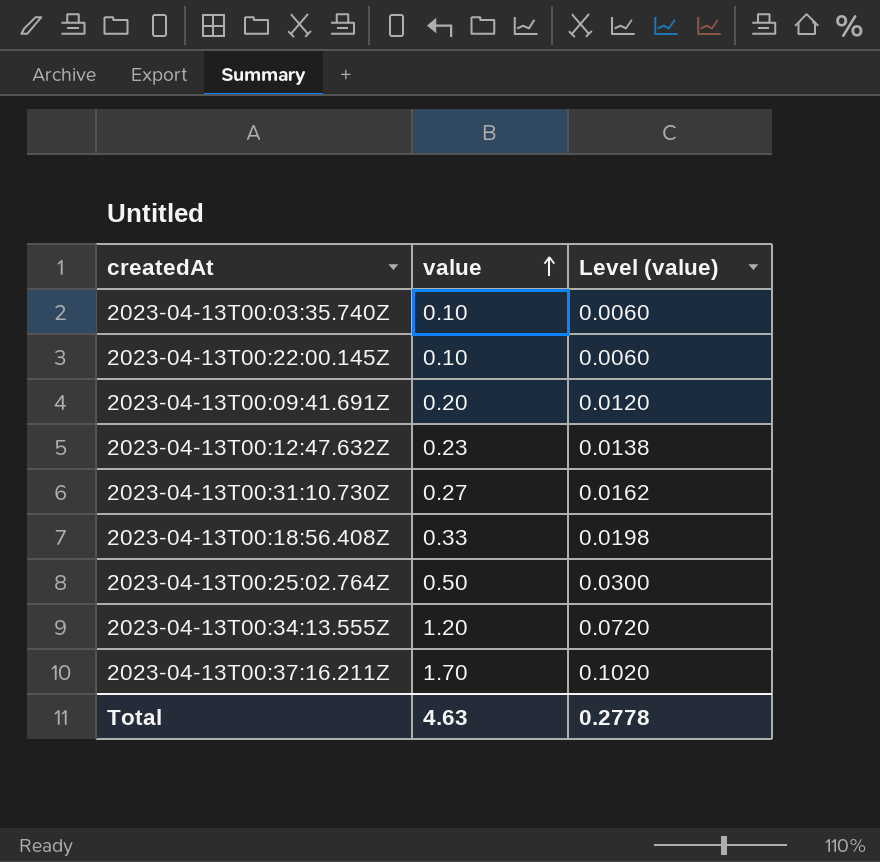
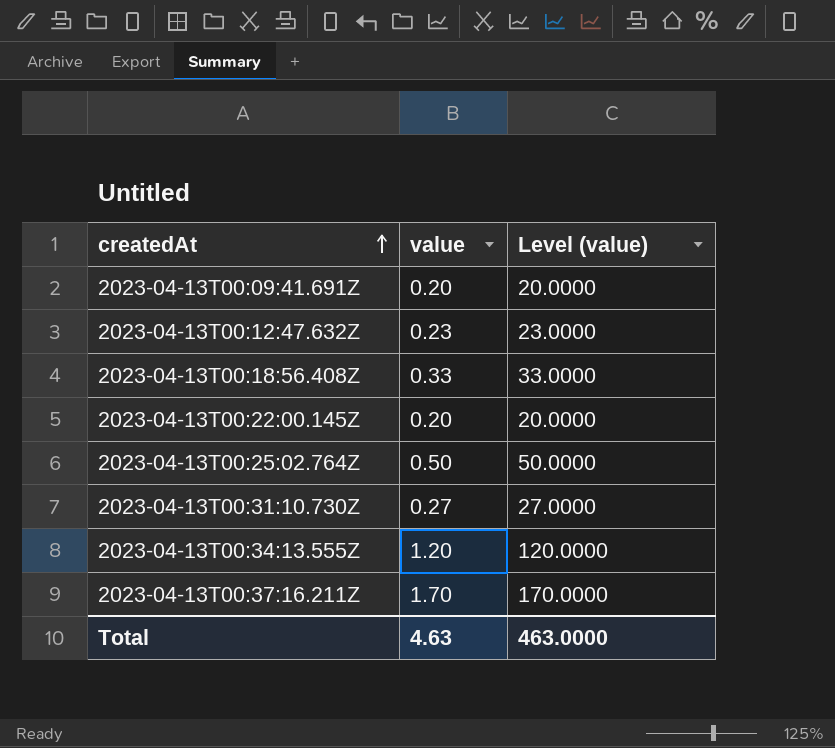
row order: value ascending -> createdAt ascending
column Level (value) | formula: [value] * 0.06 -> [value] * 100
row 2023-04-13T00:03:35.740Z: 0.10 | 0.0060 -> none
2023-04-13T00:22:00.145Z | value: 0.10 -> 0.20
Total | Level (value): 0.2778 -> 463.0000

